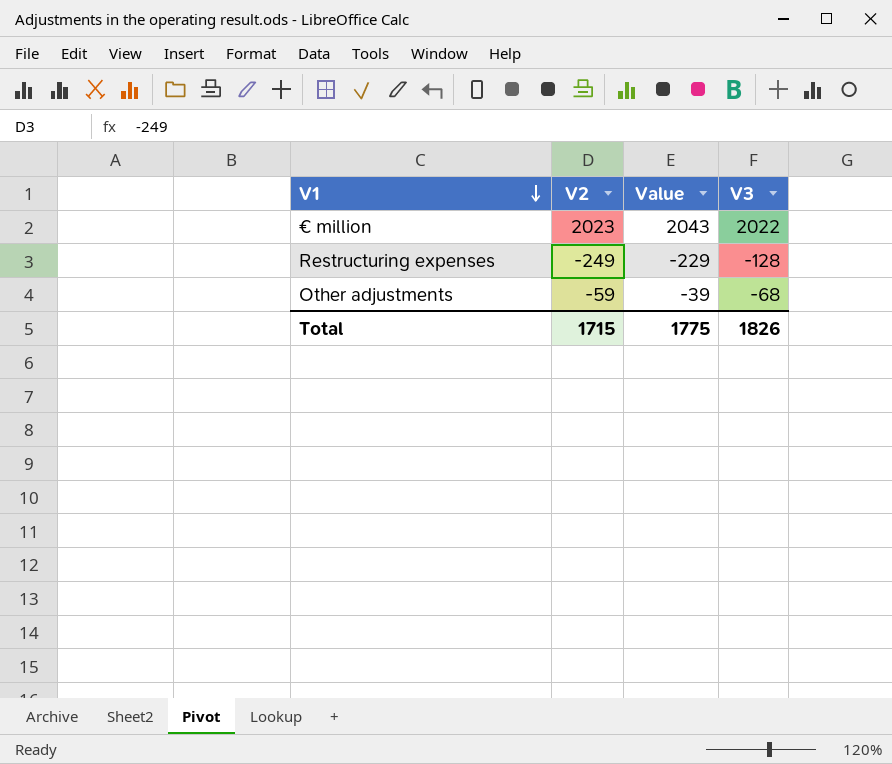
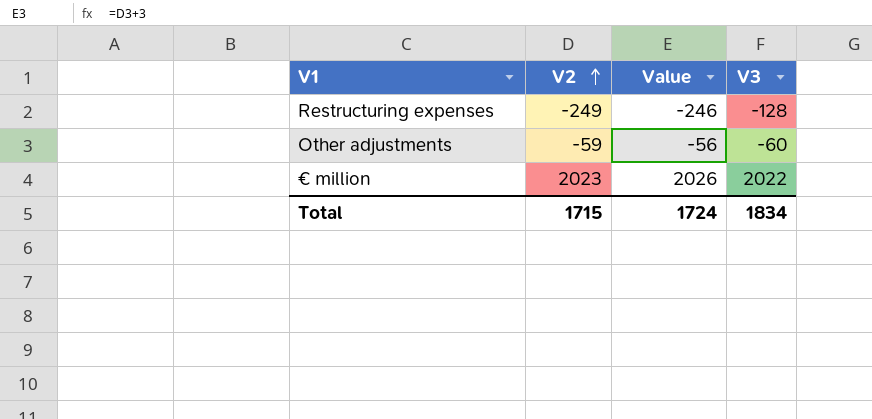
row order: V1 descending -> V2 ascending
column Value | formula: [V2] + 20 -> [V2] + 3
Other adjustments | V3: -68 -> -60
Total | Value: 1775 -> 1724
Total | V3: 1826 -> 1834

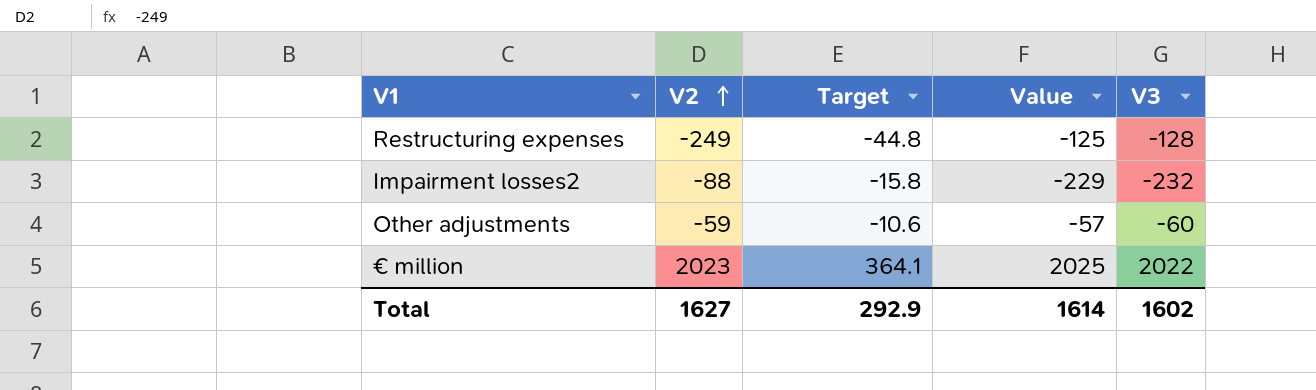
column Target | formula: none -> [V2] * 0.18
column Value | formula: [V2] + 3 -> [V3] + 3
row Impairment losses2: none -> -88 | -15.8 | -229 | -232
Total | V2: 1715 -> 1627
Total | Value: 1724 -> 1614
Total | V3: 1834 -> 1602

